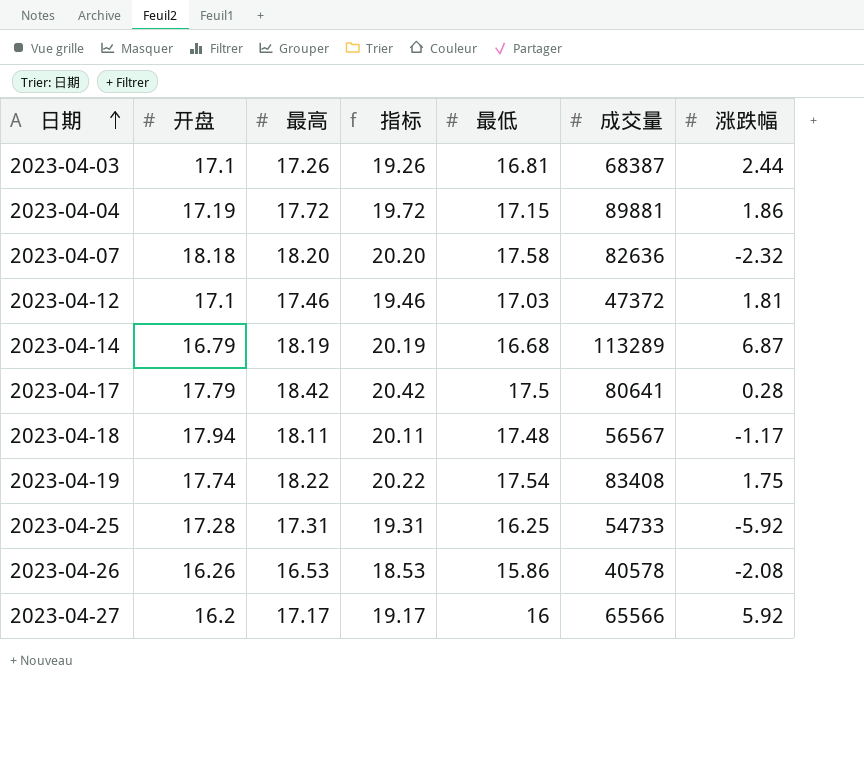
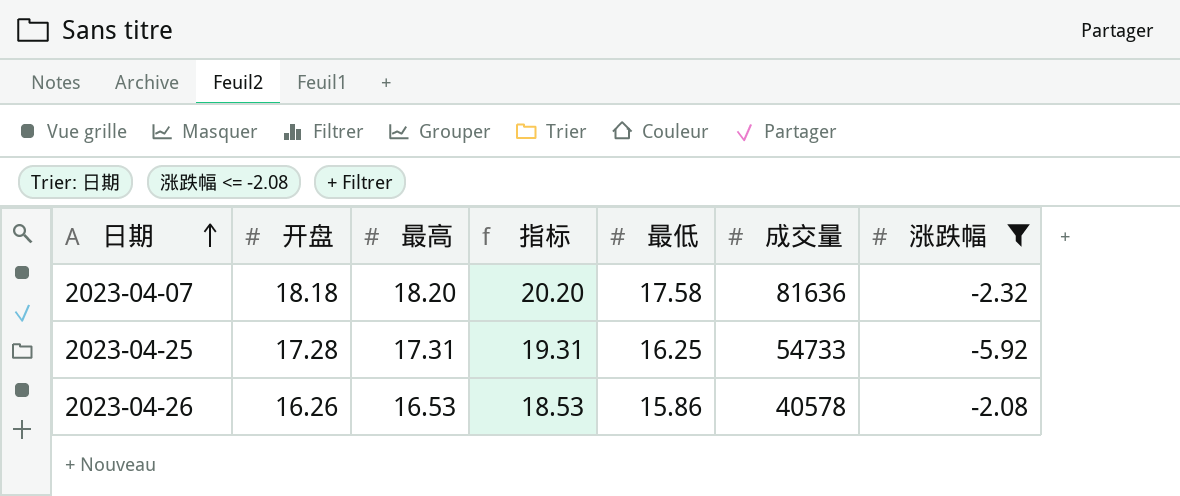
filter: none -> 涨跌幅 <= -2.08
2023-04-07 | 成交量: 82636 -> 81636

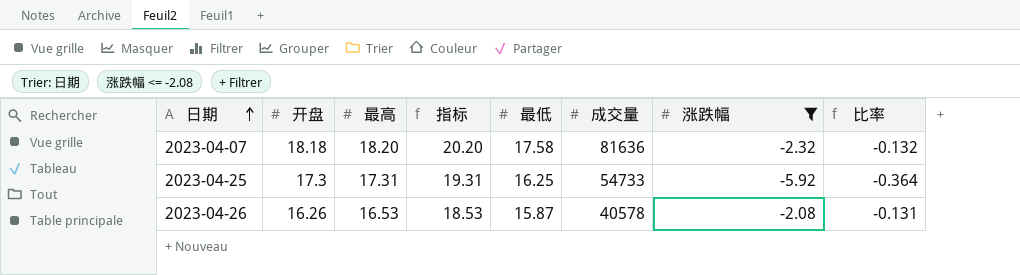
column 比率 | formula: none -> [涨跌幅] / [最低]
2023-04-25 | 开盘: 17.28 -> 17.3
2023-04-26 | 最低: 15.86 -> 15.87

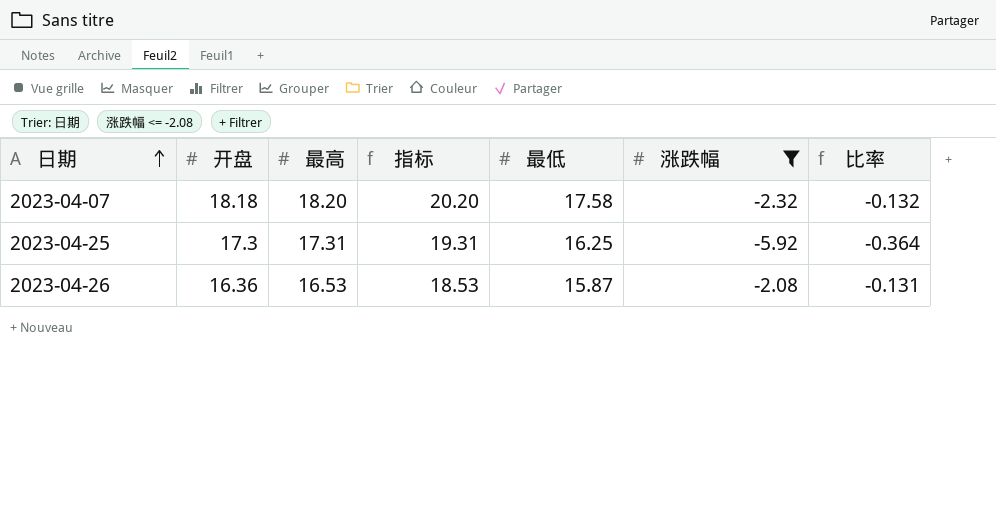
column 成交量 | position: 6 -> none
2023-04-26 | 开盘: 16.26 -> 16.36

